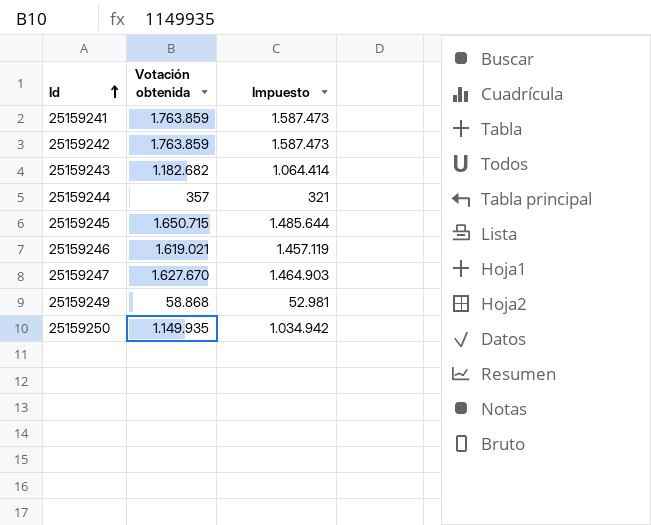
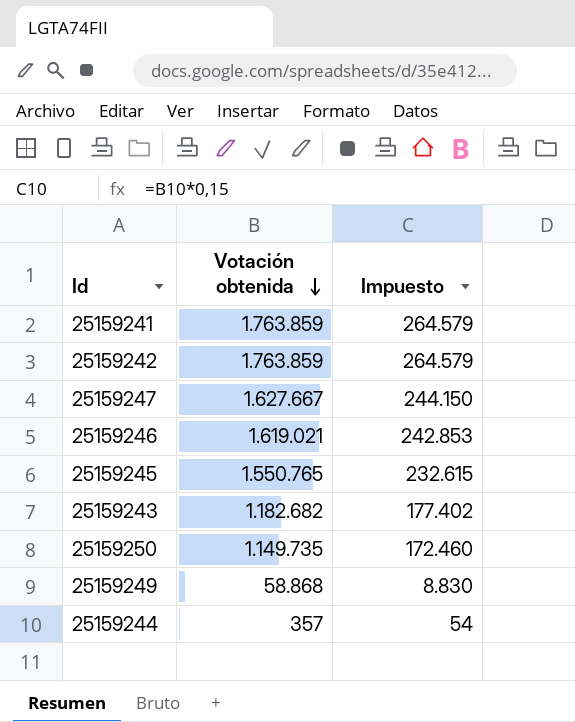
row order: Id ascending -> Votación obtenida descending
column Impuesto | formula: [Votación obtenida] * 0,9 -> [Votación obtenida] * 0,15
25159247 | Votación obtenida: 1.627.670 -> 1.627.667
25159245 | Votación obtenida: 1.650.715 -> 1.550.765
25159250 | Votación obtenida: 1.149.935 -> 1.149.735

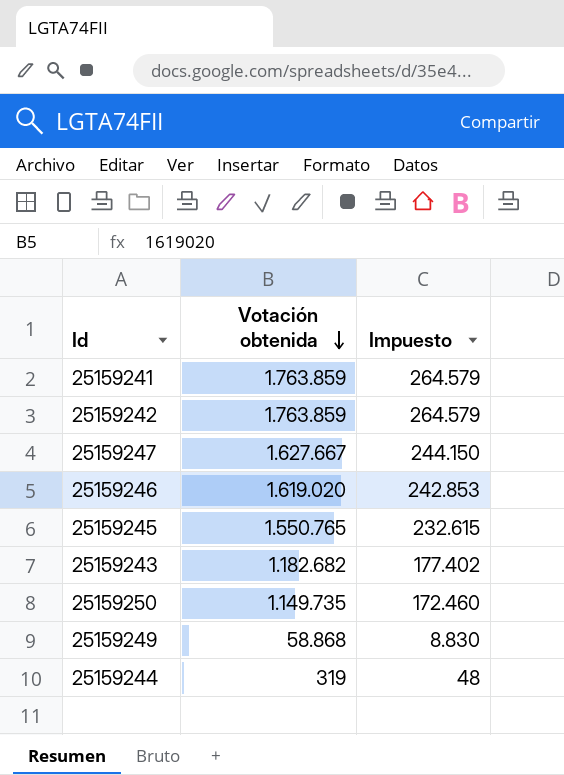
25159246 | Votación obtenida: 1.619.021 -> 1.619.020
25159244 | Votación obtenida: 357 -> 319
25159244 | Impuesto: 54 -> 48

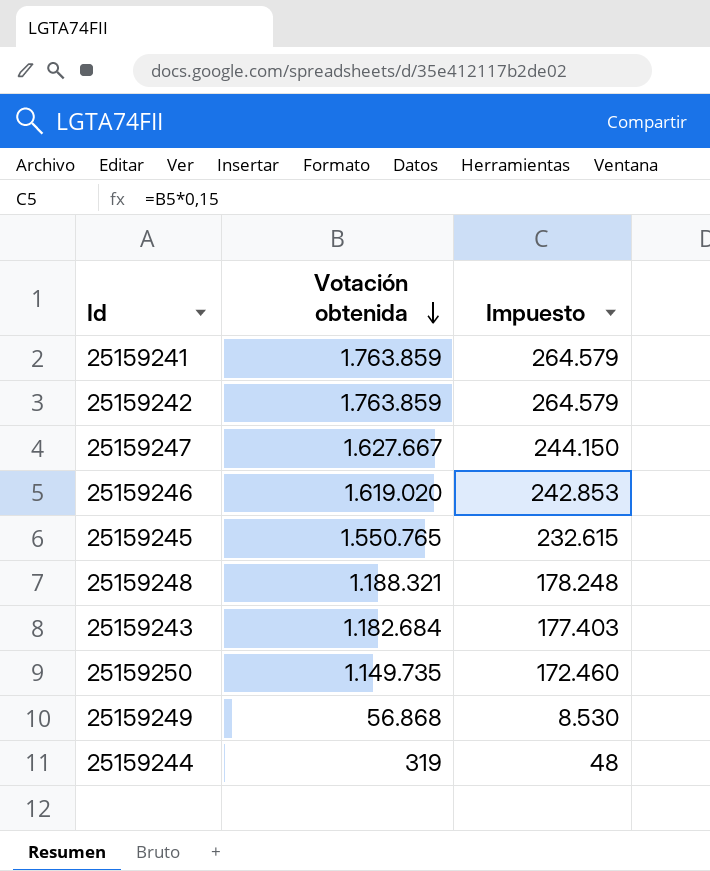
row 25159248: none -> 1.188.321 | 178.248
25159243 | Votación obtenida: 1.182.682 -> 1.182.684
25159243 | Impuesto: 177.402 -> 177.403
25159249 | Votación obtenida: 58.868 -> 56.868
25159249 | Impuesto: 8.830 -> 8.530

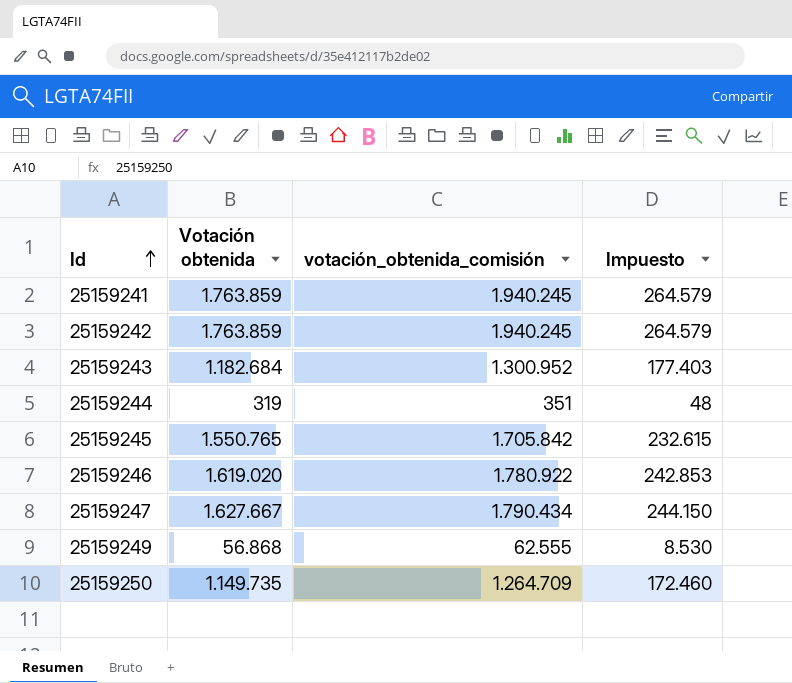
row order: Votación obtenida descending -> Id ascending
column votación_obtenida_comisión | formula: none -> [Votación obtenida] * 1,1
row 25159248: 1.188.321 | 178.248 -> none

